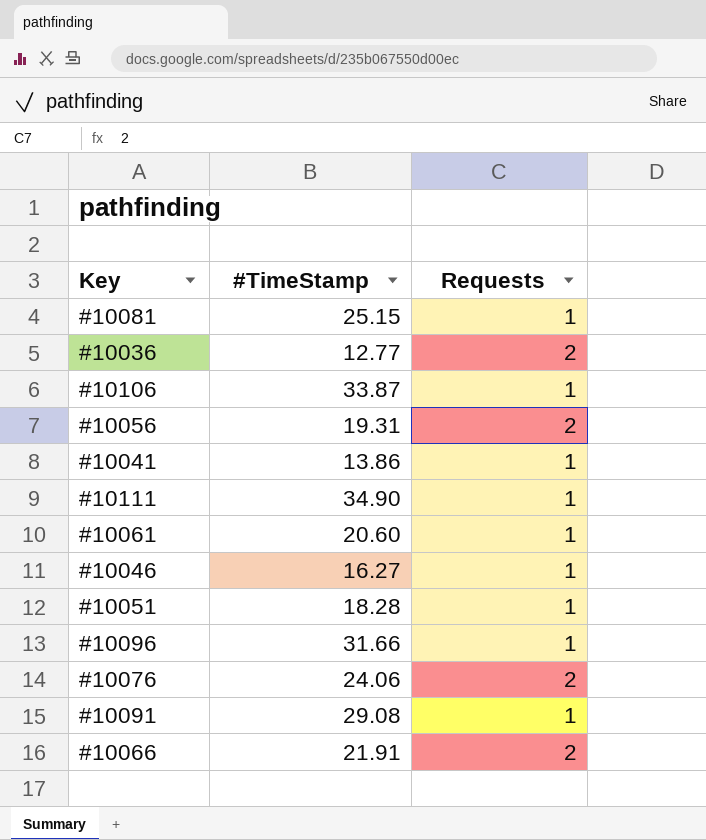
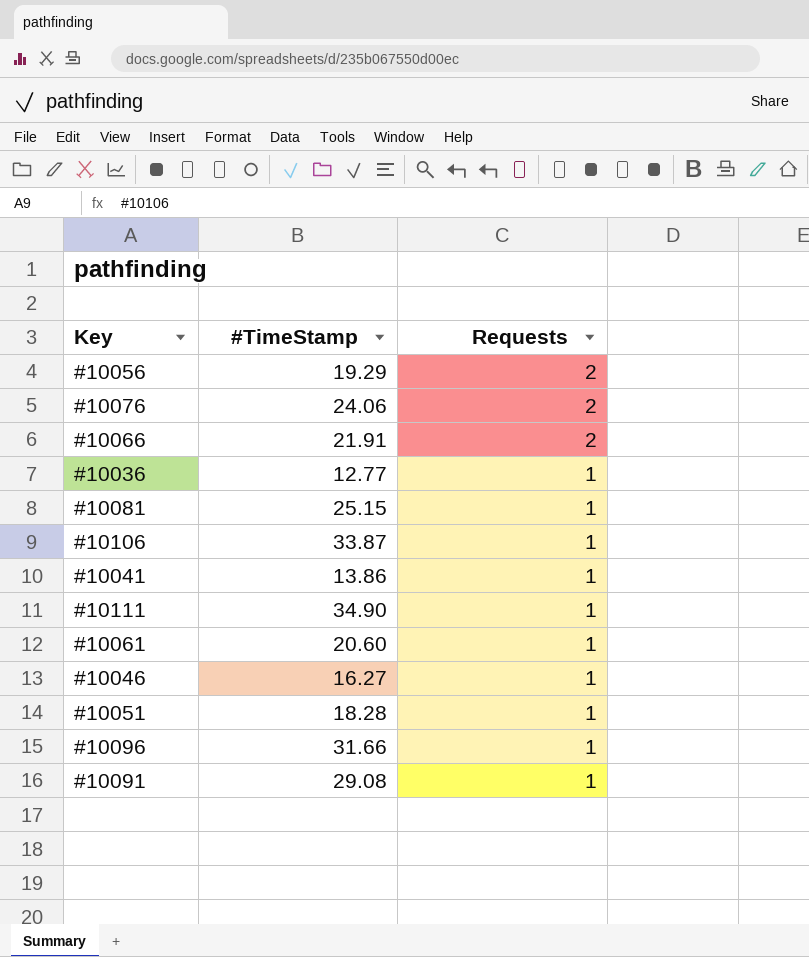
row order: none -> Requests descending
#10056 | #TimeStamp: 19.31 -> 19.29
#10036 | Requests: 2 -> 1

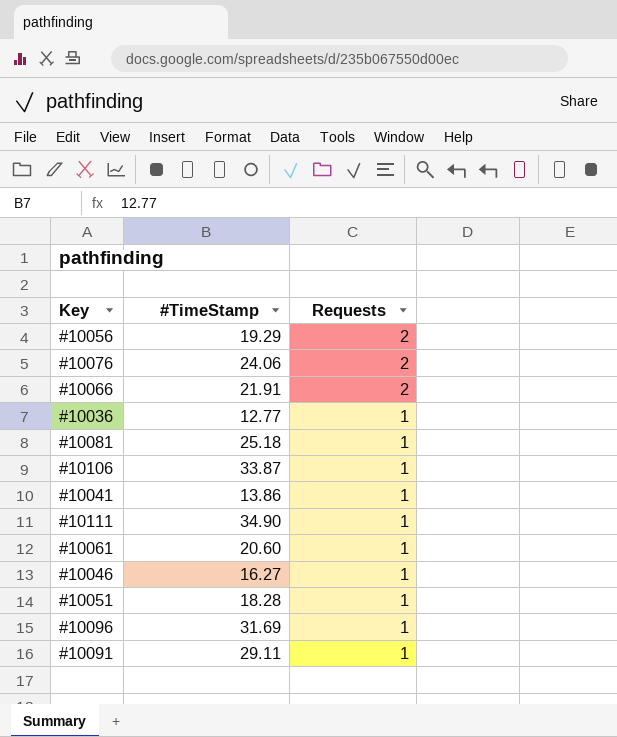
#10081 | #TimeStamp: 25.15 -> 25.18
#10096 | #TimeStamp: 31.66 -> 31.69
#10091 | #TimeStamp: 29.08 -> 29.11

